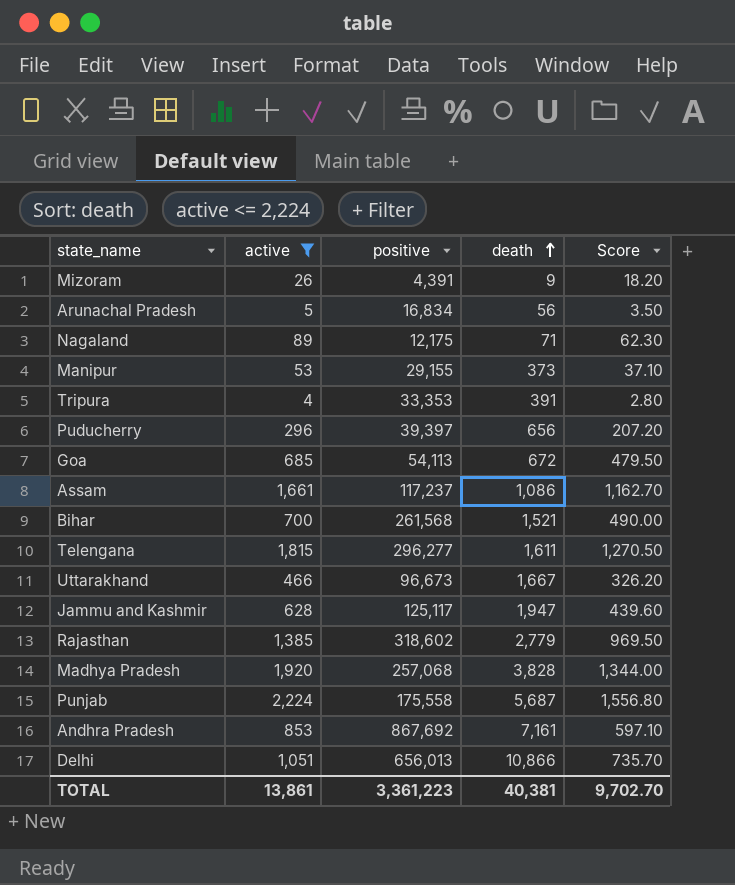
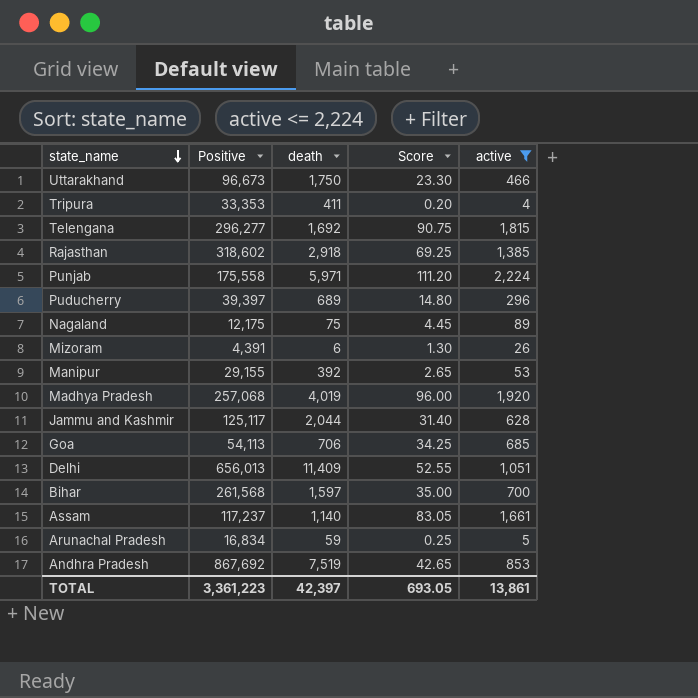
row order: death ascending -> state_name descending
column name: positive -> Positive
column Score | formula: [active] * 0.7 -> [active] * 0.05
column active | position: 2 -> 5
Uttarakhand | death: 1,667 -> 1,750
Tripura | death: 391 -> 411
Telengana | death: 1,611 -> 1,692
Rajasthan | death: 2,779 -> 2,918
Punjab | death: 5,687 -> 5,971
Puducherry | death: 656 -> 689
Nagaland | death: 71 -> 75
Mizoram | death: 9 -> 6
Manipur | death: 373 -> 392
Madhya Pradesh | death: 3,828 -> 4,019
Jammu and Kashmir | death: 1,947 -> 2,044
Goa | death: 672 -> 706
Delhi | death: 10,866 -> 11,409
Bihar | death: 1,521 -> 1,597
Assam | death: 1,086 -> 1,140
Arunachal Pradesh | death: 56 -> 59
Andhra Pradesh | death: 7,161 -> 7,519
TOTAL | death: 40,381 -> 42,397
TOTAL | Score: 9,702.70 -> 693.05

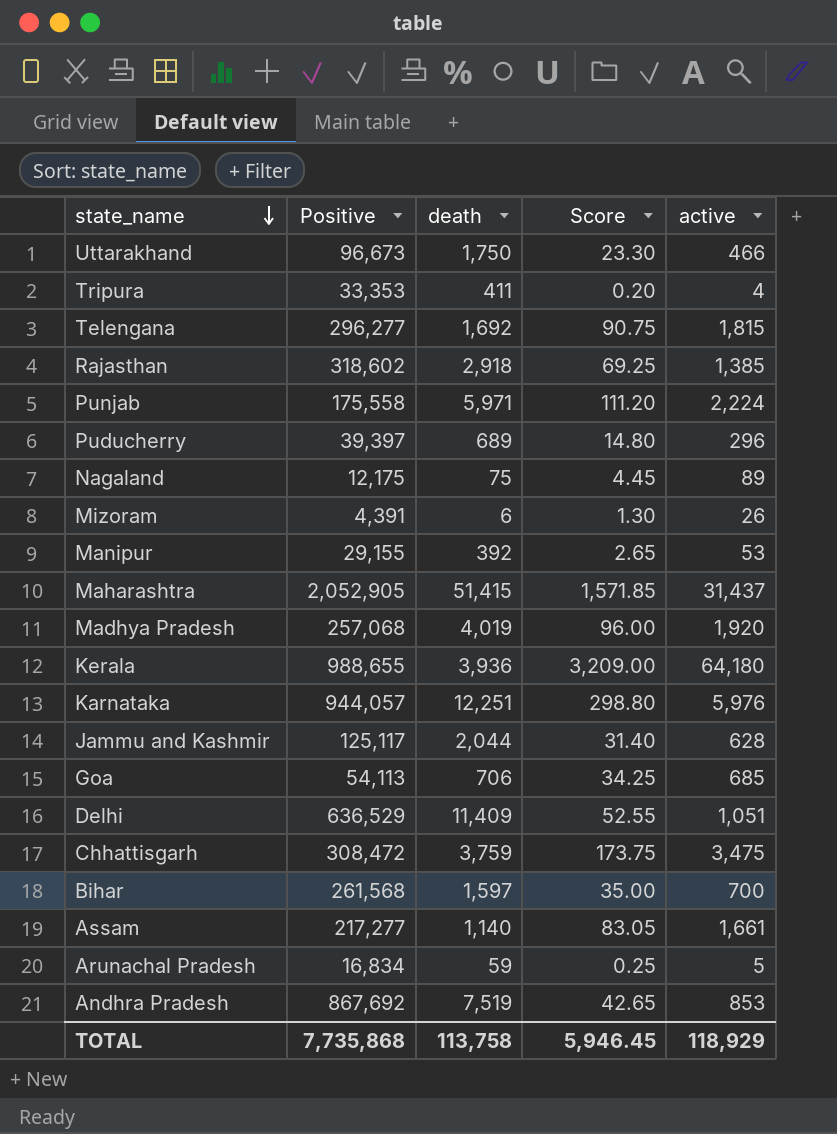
filter: active <= 2,224 -> none
Delhi | Positive: 656,013 -> 636,529
Assam | Positive: 117,237 -> 217,277
TOTAL | Positive: 3,361,223 -> 7,735,868
TOTAL | death: 42,397 -> 113,758
TOTAL | Score: 693.05 -> 5,946.45
TOTAL | active: 13,861 -> 118,929

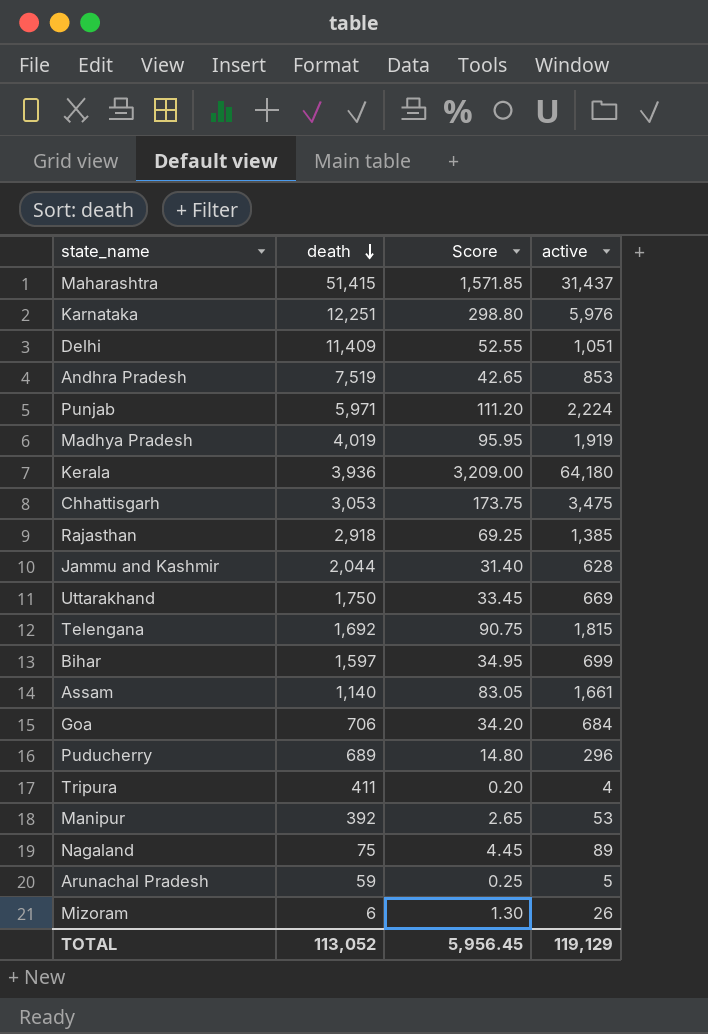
row order: state_name descending -> death descending
column Positive | position: 2 -> none
Madhya Pradesh | Score: 96.00 -> 95.95
Madhya Pradesh | active: 1,920 -> 1,919
Chhattisgarh | death: 3,759 -> 3,053
Uttarakhand | Score: 23.30 -> 33.45
Uttarakhand | active: 466 -> 669
Bihar | Score: 35.00 -> 34.95
Bihar | active: 700 -> 699
Goa | Score: 34.25 -> 34.20
Goa | active: 685 -> 684
TOTAL | death: 113,758 -> 113,052
TOTAL | Score: 5,946.45 -> 5,956.45
TOTAL | active: 118,929 -> 119,129

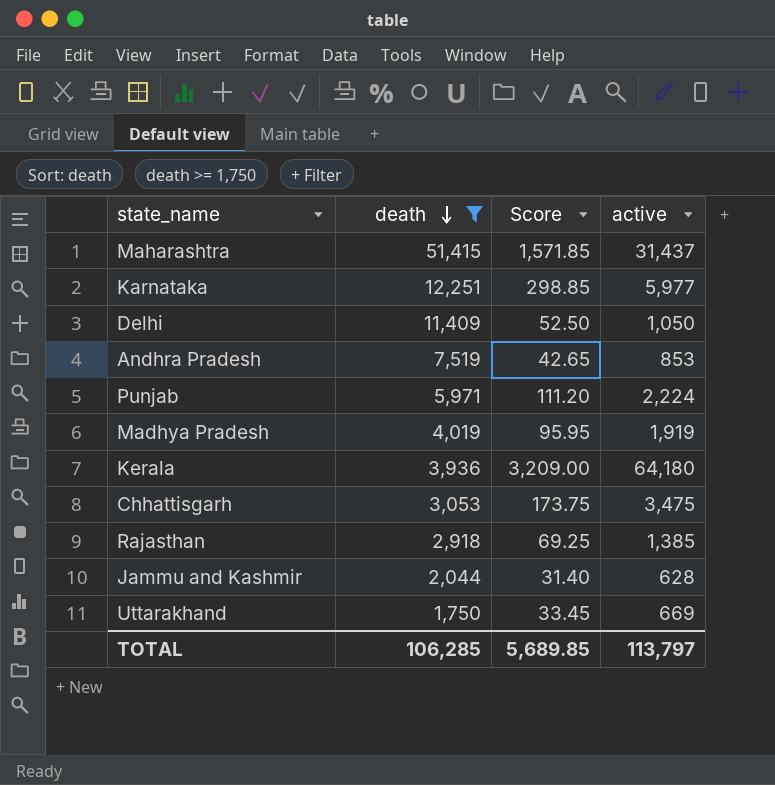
filter: none -> death >= 1,750
Karnataka | Score: 298.80 -> 298.85
Karnataka | active: 5,976 -> 5,977
Delhi | Score: 52.55 -> 52.50
Delhi | active: 1,051 -> 1,050
TOTAL | death: 113,052 -> 106,285
TOTAL | Score: 5,956.45 -> 5,689.85
TOTAL | active: 119,129 -> 113,797

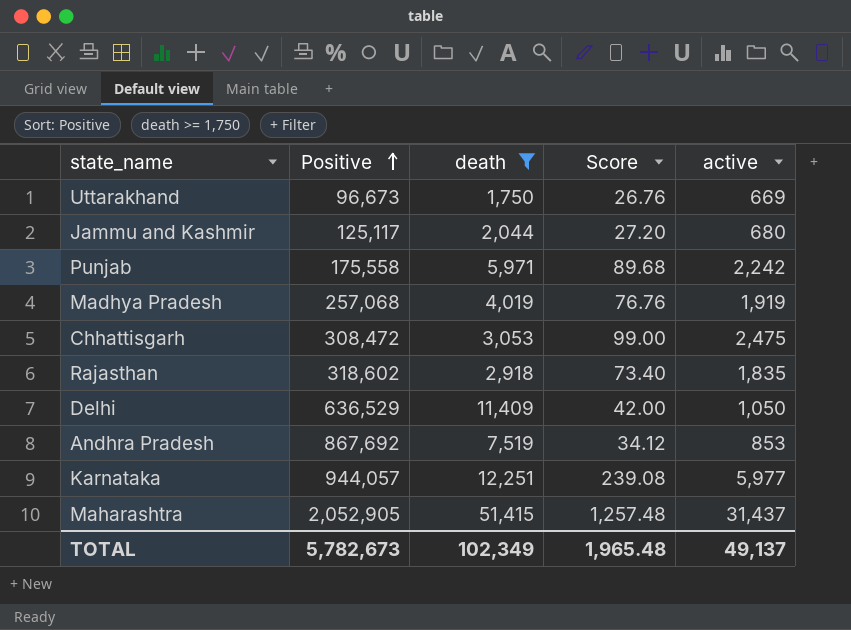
row order: death descending -> Positive ascending
column Positive | position: none -> 2
column Score | formula: [active] * 0.05 -> [active] * 0.04
row Kerala: 3,936 | 3,209.00 | 64,180 -> none
Jammu and Kashmir | active: 628 -> 680
Punjab | active: 2,224 -> 2,242
Chhattisgarh | active: 3,475 -> 2,475
Rajasthan | active: 1,385 -> 1,835
TOTAL | death: 106,285 -> 102,349
TOTAL | Score: 5,689.85 -> 1,965.48
TOTAL | active: 113,797 -> 49,137

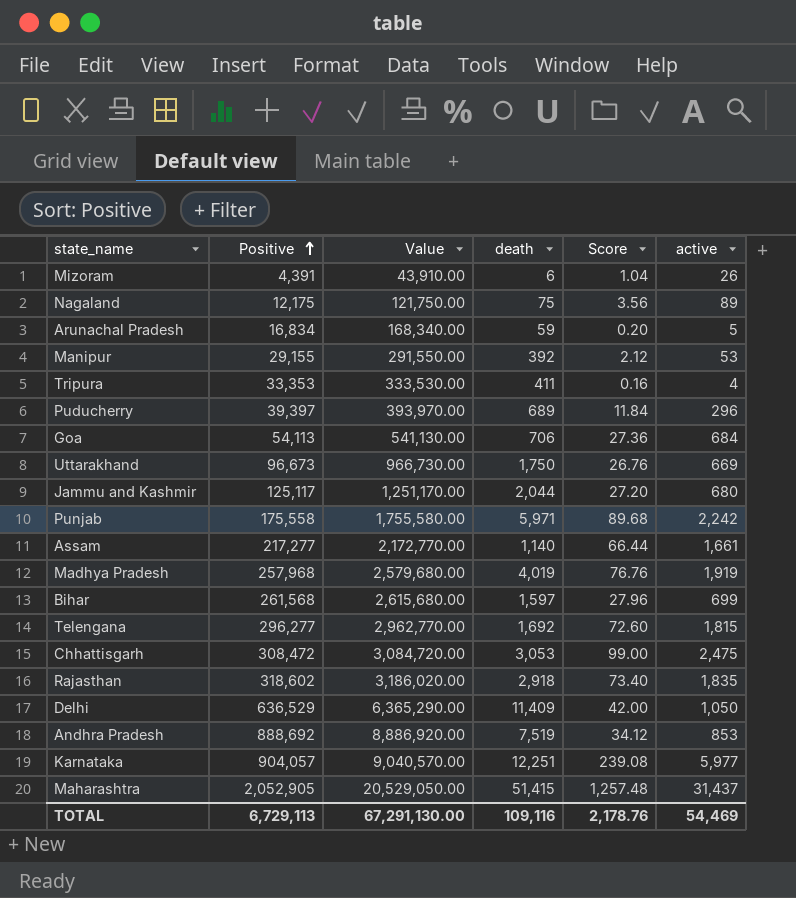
filter: death >= 1,750 -> none
column Value | formula: none -> [Positive] * 10
Madhya Pradesh | Positive: 257,068 -> 257,968
Andhra Pradesh | Positive: 867,692 -> 888,692
Karnataka | Positive: 944,057 -> 904,057
TOTAL | Positive: 5,782,673 -> 6,729,113
TOTAL | death: 102,349 -> 109,116
TOTAL | Score: 1,965.48 -> 2,178.76
TOTAL | active: 49,137 -> 54,469

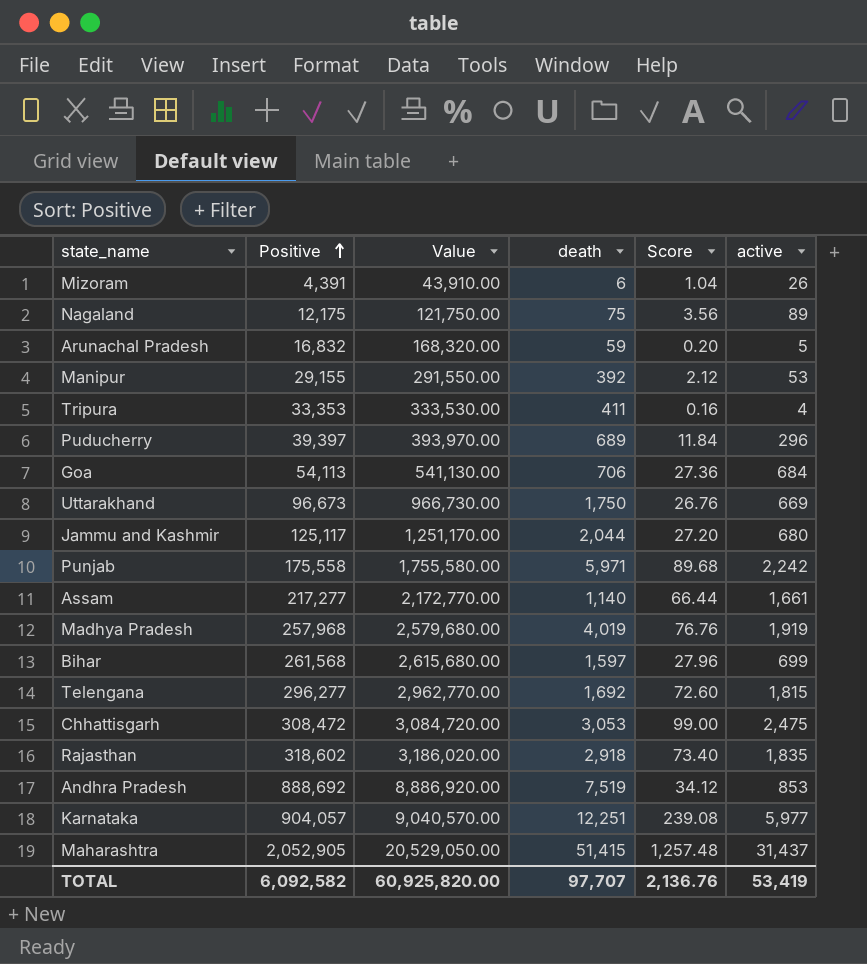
row Delhi: 636,529 | 6,365,290.00 | 11,409 | 42.00 | 1,050 -> none
Arunachal Pradesh | Positive: 16,834 -> 16,832
Arunachal Pradesh | Value: 168,340.00 -> 168,320.00
TOTAL | Positive: 6,729,113 -> 6,092,582
TOTAL | Value: 67,291,130.00 -> 60,925,820.00
TOTAL | death: 109,116 -> 97,707
TOTAL | Score: 2,178.76 -> 2,136.76
TOTAL | active: 54,469 -> 53,419

